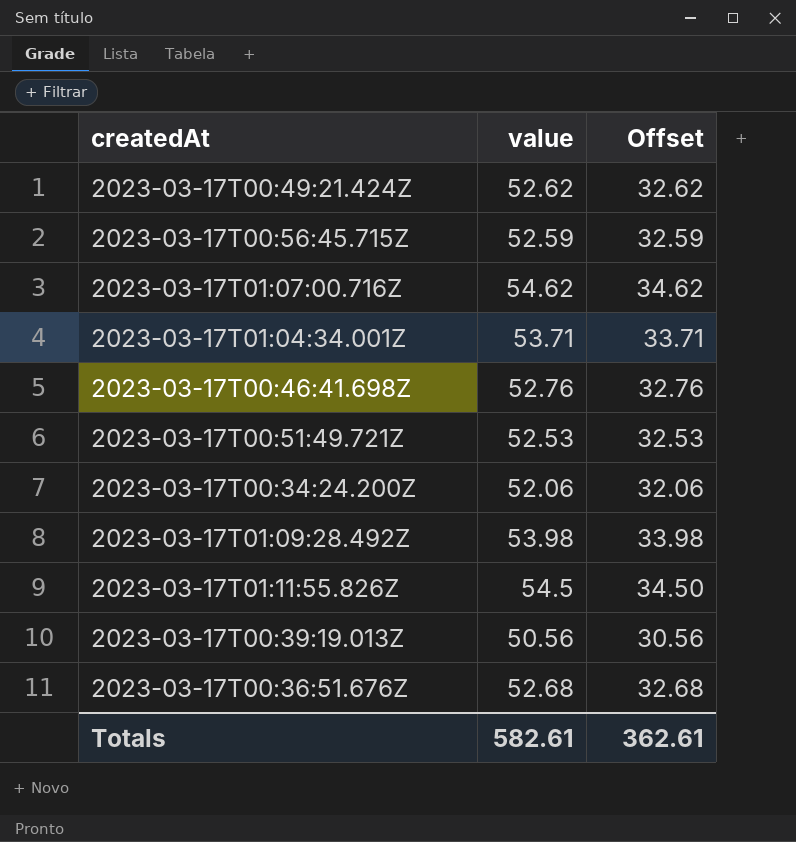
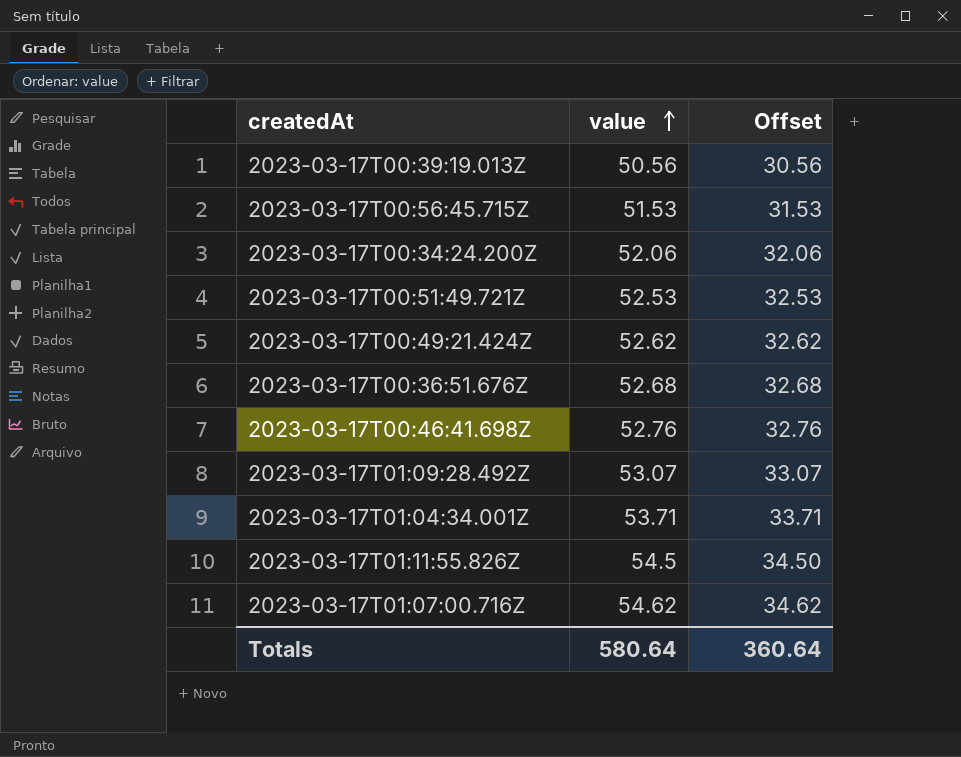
row order: none -> value ascending
2023-03-17T00:56:45.715Z | value: 52.59 -> 51.53
2023-03-17T00:56:45.715Z | Offset: 32.59 -> 31.53
2023-03-17T01:09:28.492Z | value: 53.98 -> 53.07
2023-03-17T01:09:28.492Z | Offset: 33.98 -> 33.07
Totals | value: 582.61 -> 580.64
Totals | Offset: 362.61 -> 360.64

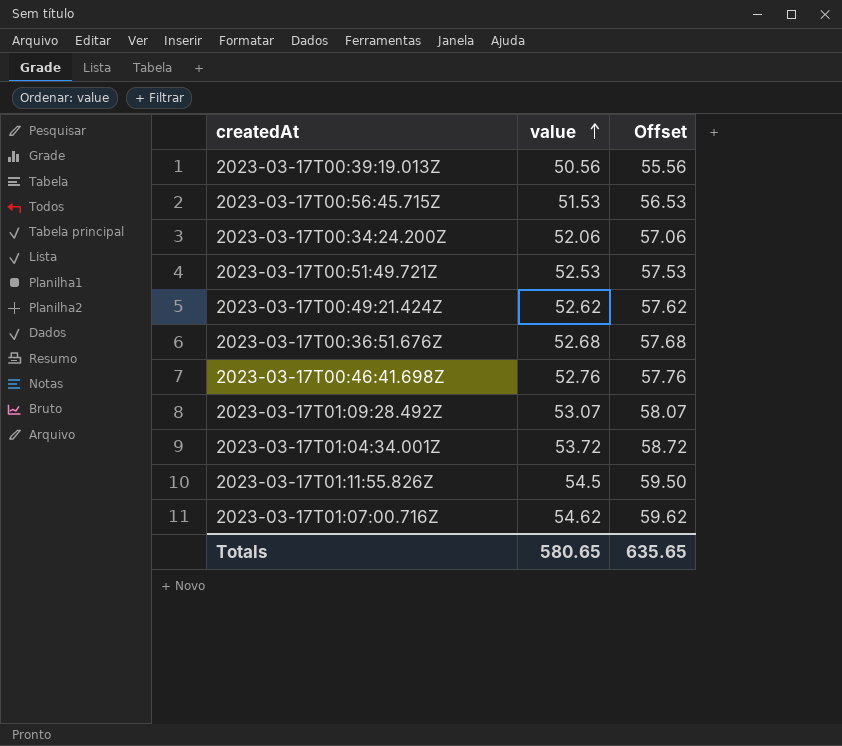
column Offset | formula: [value] - 20 -> [value] + 5
2023-03-17T01:04:34.001Z | value: 53.71 -> 53.72
Totals | value: 580.64 -> 580.65
Totals | Offset: 360.64 -> 635.65

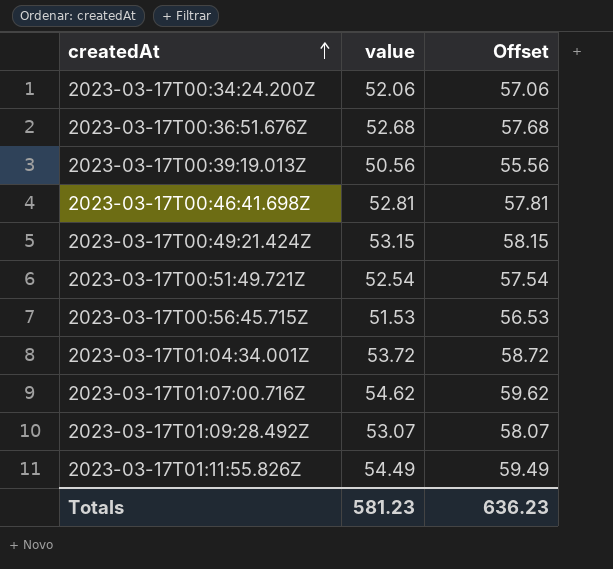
row order: value ascending -> createdAt ascending
2023-03-17T00:46:41.698Z | value: 52.76 -> 52.81
2023-03-17T00:46:41.698Z | Offset: 57.76 -> 57.81
2023-03-17T00:49:21.424Z | value: 52.62 -> 53.15
2023-03-17T00:49:21.424Z | Offset: 57.62 -> 58.15
2023-03-17T00:51:49.721Z | value: 52.53 -> 52.54
2023-03-17T00:51:49.721Z | Offset: 57.53 -> 57.54
2023-03-17T01:11:55.826Z | value: 54.5 -> 54.49
2023-03-17T01:11:55.826Z | Offset: 59.50 -> 59.49
Totals | value: 580.65 -> 581.23
Totals | Offset: 635.65 -> 636.23

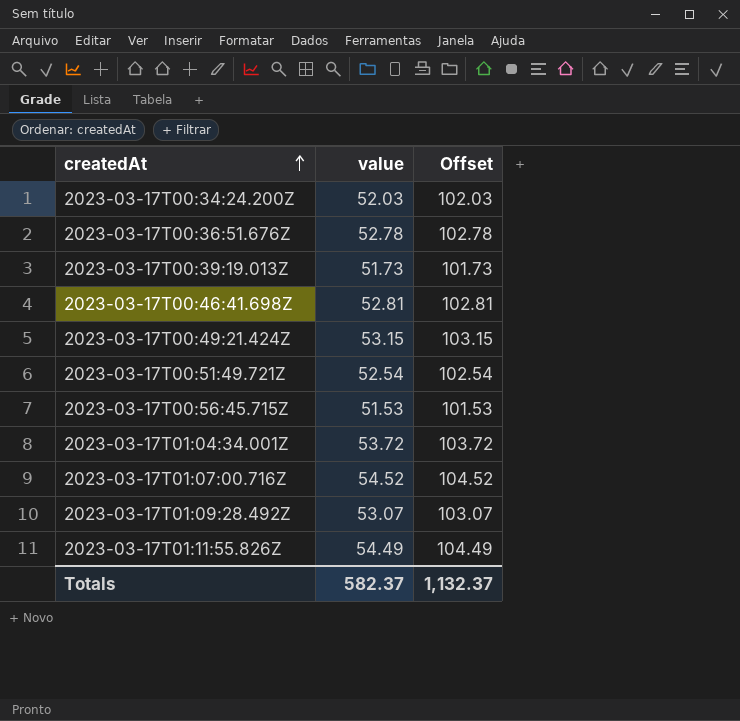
column Offset | formula: [value] + 5 -> [value] + 50
2023-03-17T00:34:24.200Z | value: 52.06 -> 52.03
2023-03-17T00:36:51.676Z | value: 52.68 -> 52.78
2023-03-17T00:39:19.013Z | value: 50.56 -> 51.73
2023-03-17T01:07:00.716Z | value: 54.62 -> 54.52
Totals | value: 581.23 -> 582.37
Totals | Offset: 636.23 -> 1,132.37

